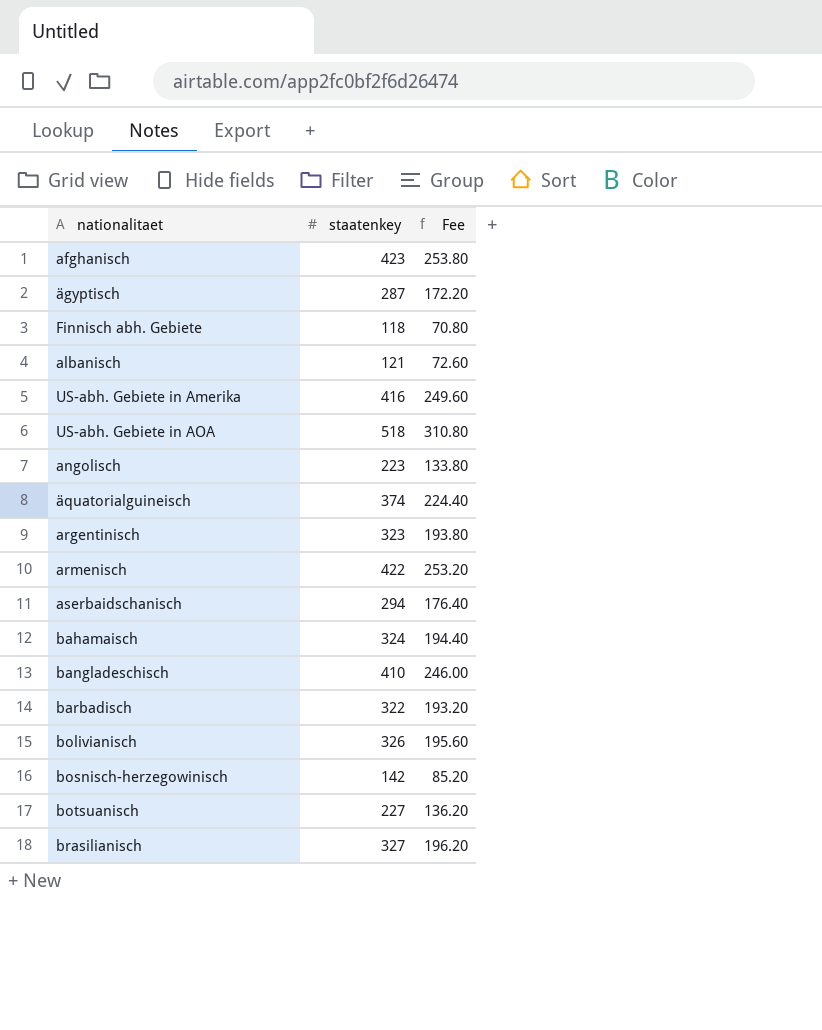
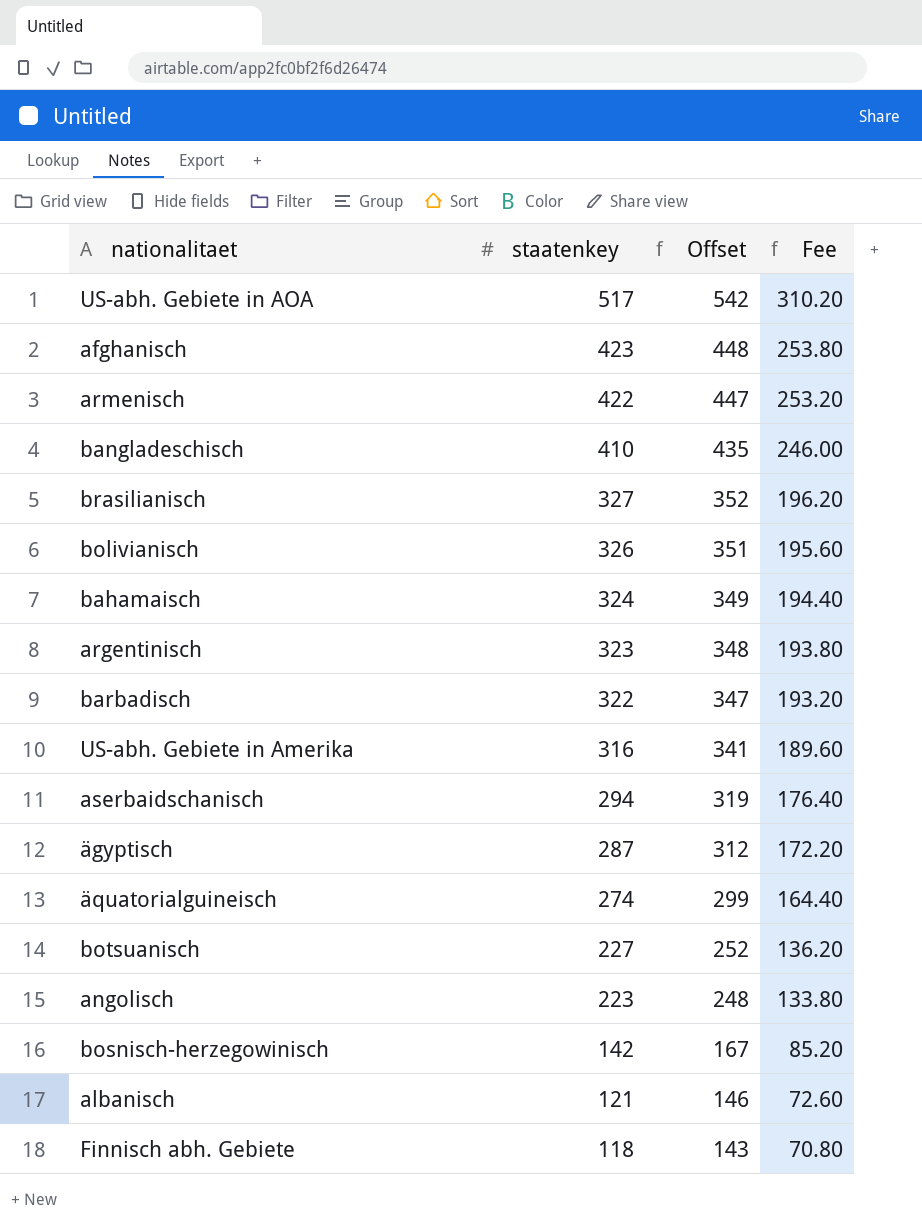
row order: none -> staatenkey descending
column Offset | formula: none -> [staatenkey] + 25
US-abh. Gebiete in AOA | staatenkey: 518 -> 517
US-abh. Gebiete in AOA | Fee: 310.80 -> 310.20
US-abh. Gebiete in Amerika | staatenkey: 416 -> 316
US-abh. Gebiete in Amerika | Fee: 249.60 -> 189.60
äquatorialguineisch | staatenkey: 374 -> 274
äquatorialguineisch | Fee: 224.40 -> 164.40

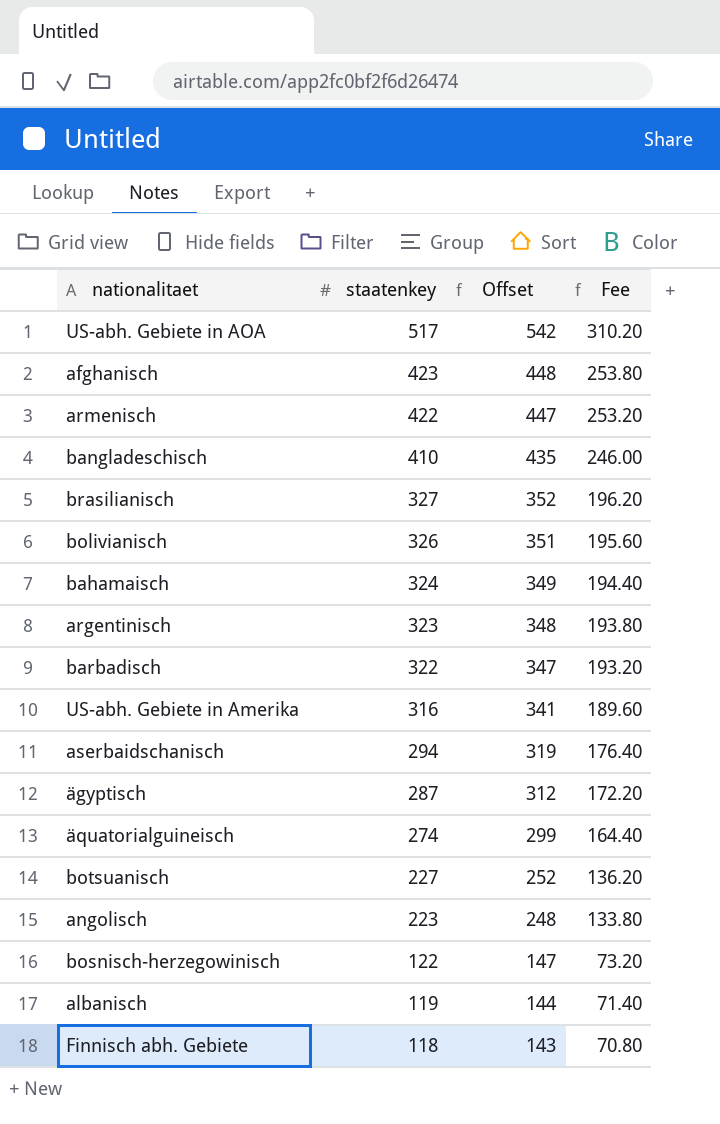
bosnisch-herzegowinisch | staatenkey: 142 -> 122
bosnisch-herzegowinisch | Offset: 167 -> 147
bosnisch-herzegowinisch | Fee: 85.20 -> 73.20
albanisch | staatenkey: 121 -> 119
albanisch | Offset: 146 -> 144
albanisch | Fee: 72.60 -> 71.40

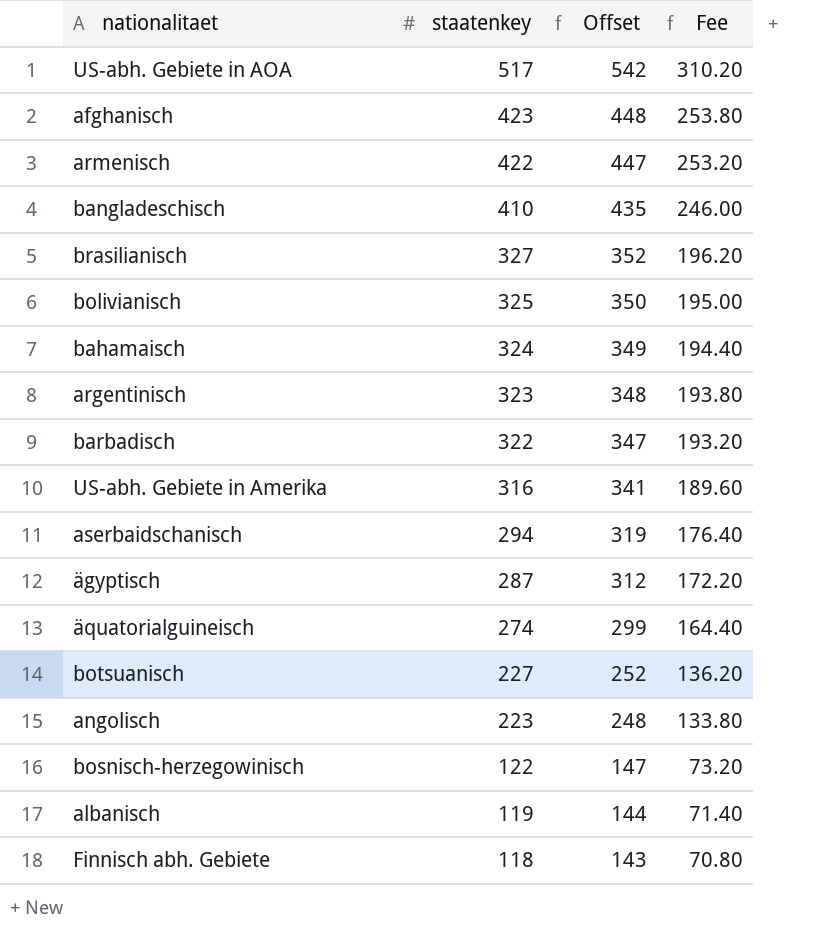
bolivianisch | staatenkey: 326 -> 325
bolivianisch | Offset: 351 -> 350
bolivianisch | Fee: 195.60 -> 195.00

